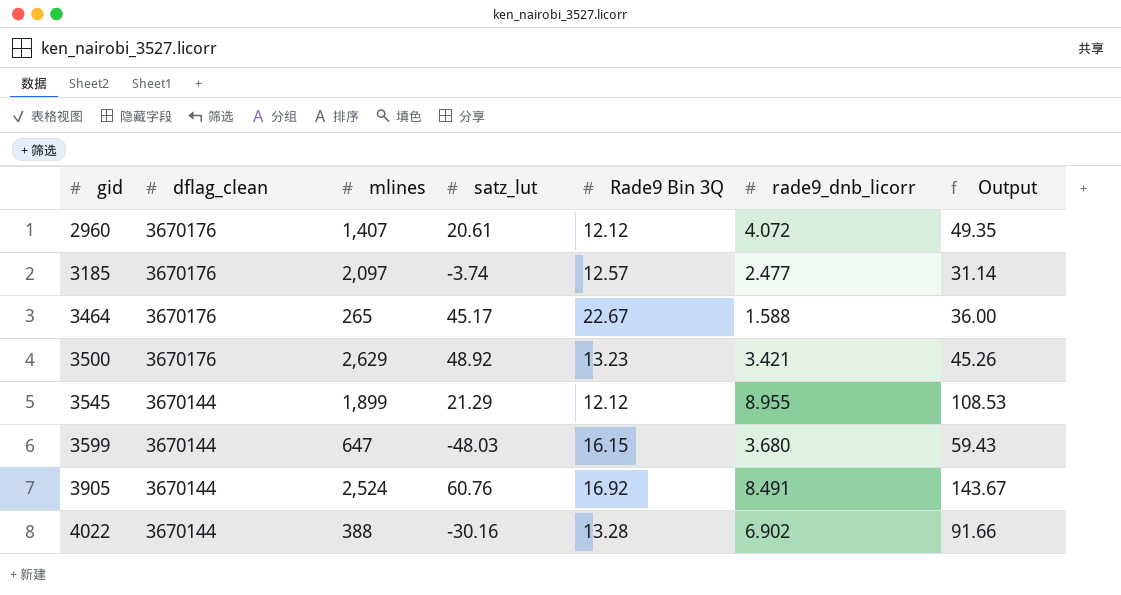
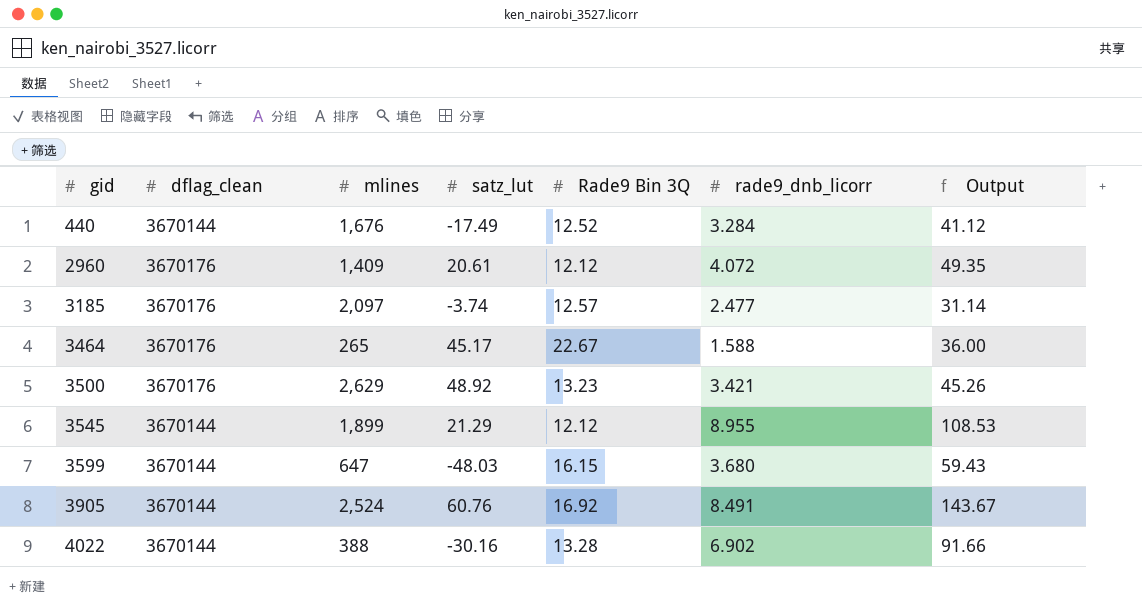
row 440: none -> 3670144 | 1,676 | -17.49 | 12.52 | 3.284 | 41.12
2960 | mlines: 1,407 -> 1,409

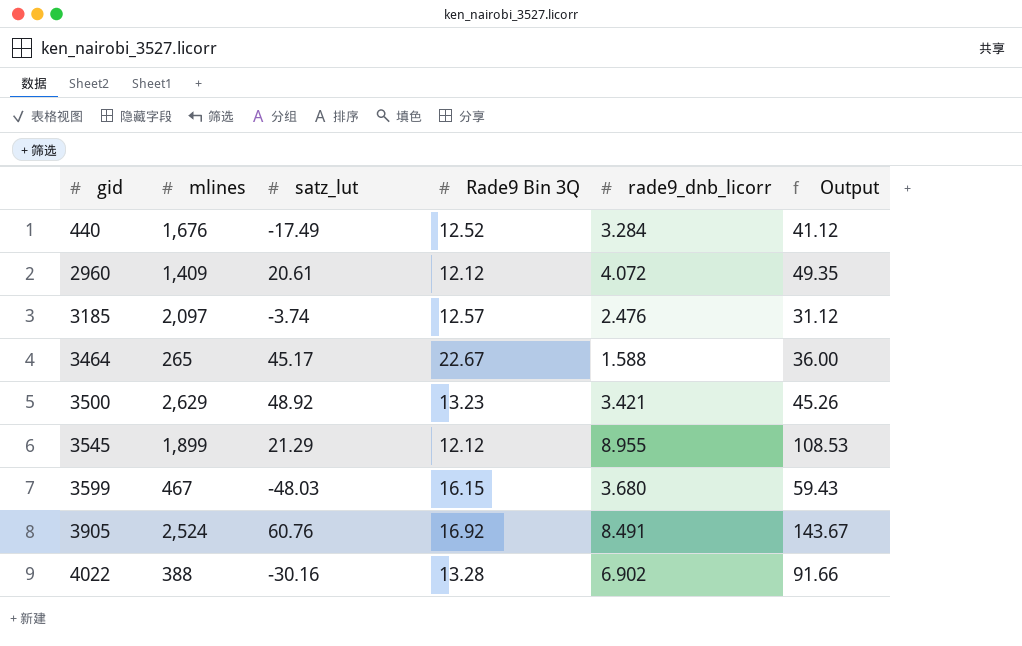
column dflag_clean | position: 2 -> none
3185 | rade9_dnb_licorr: 2.477 -> 2.476
3185 | Output: 31.14 -> 31.12
3599 | mlines: 647 -> 467

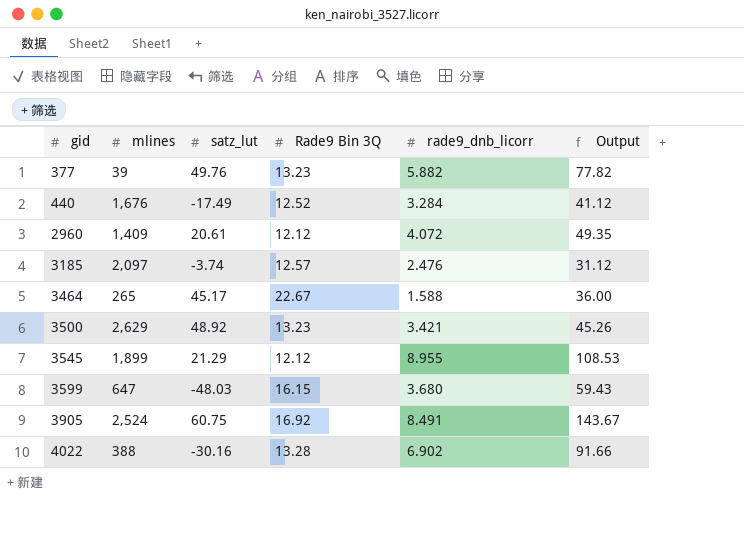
row 377: none -> 39 | 49.76 | 13.23 | 5.882 | 77.82
3599 | mlines: 467 -> 647
3905 | satz_lut: 60.76 -> 60.75

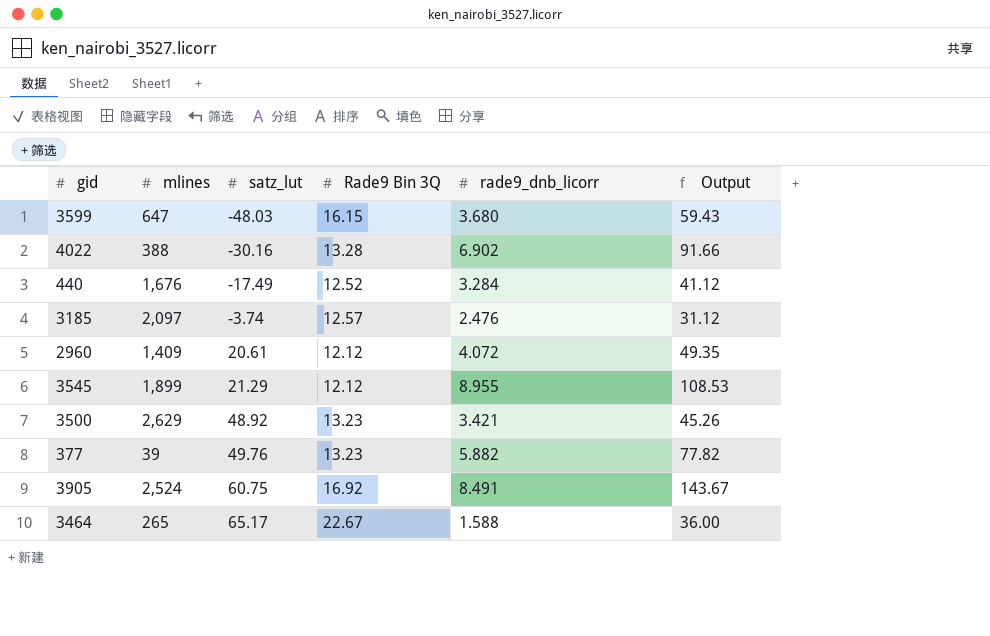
row order: gid ascending -> satz_lut ascending
3464 | satz_lut: 45.17 -> 65.17

